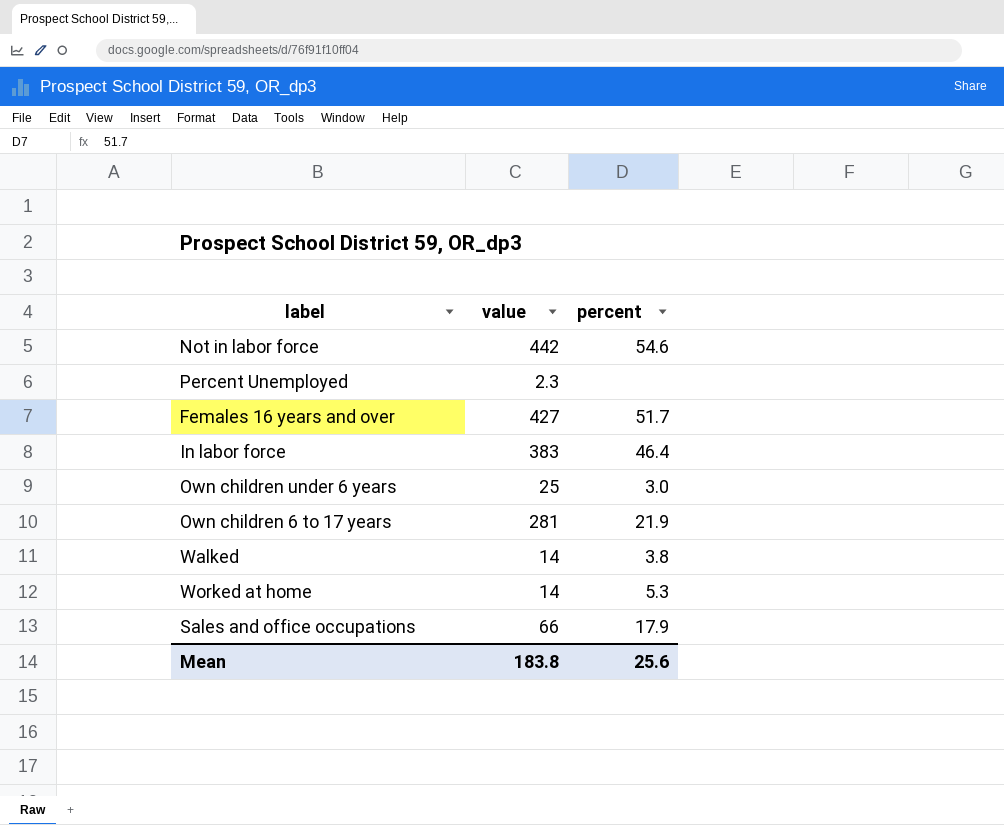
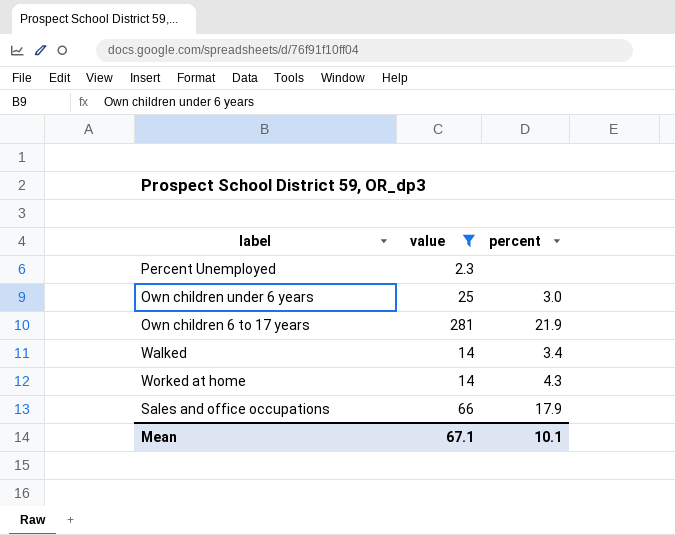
filter: none -> value <= 281
Walked | percent: 3.8 -> 3.4
Worked at home | percent: 5.3 -> 4.3
Mean | value: 183.8 -> 67.1
Mean | percent: 25.6 -> 10.1

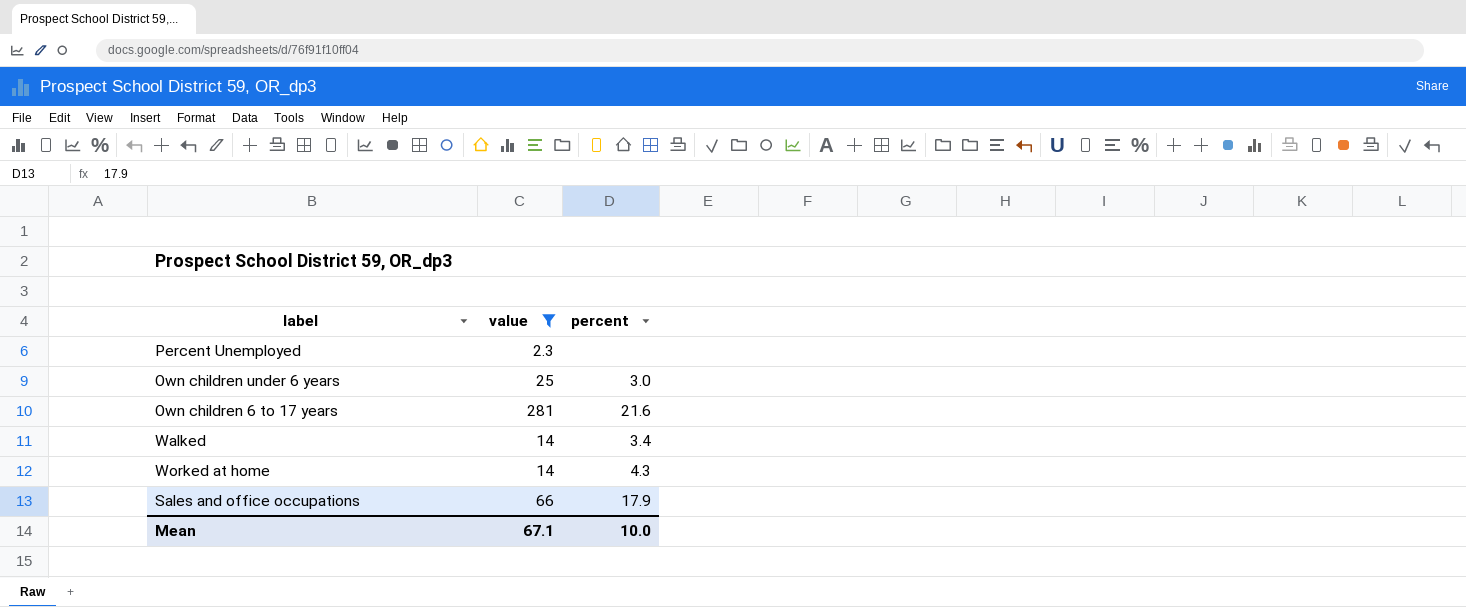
Own children 6 to 17 years | percent: 21.9 -> 21.6
Mean | percent: 10.1 -> 10.0

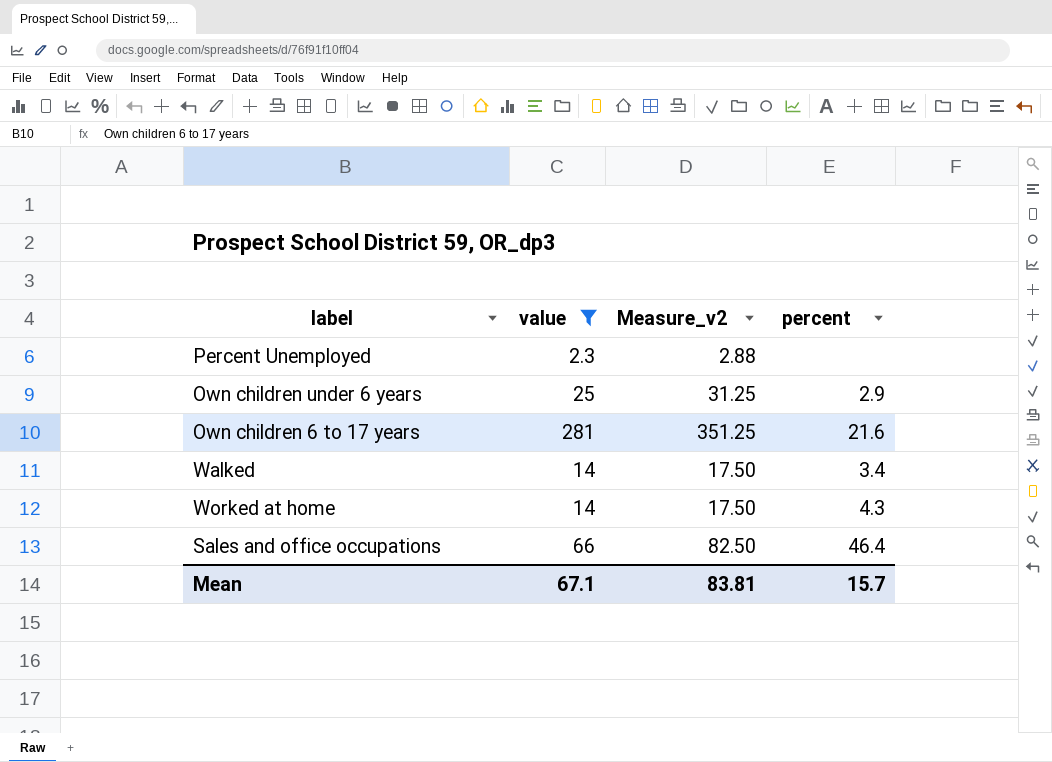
column Measure_v2 | formula: none -> [value] * 1.25
Own children under 6 years | percent: 3.0 -> 2.9
Sales and office occupations | percent: 17.9 -> 46.4
Mean | percent: 10.0 -> 15.7

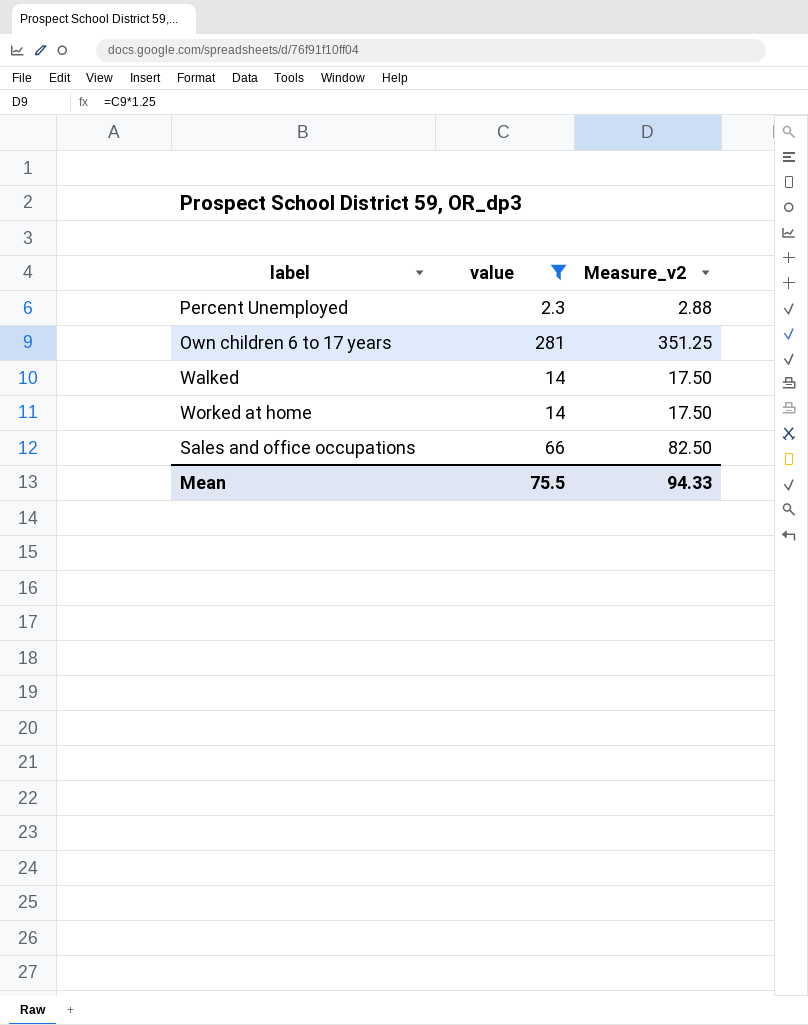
column percent | position: 4 -> none
row Own children under 6 years: 25 | 31.25 | 2.9 -> none
Mean | value: 67.1 -> 75.5
Mean | Measure_v2: 83.81 -> 94.33

